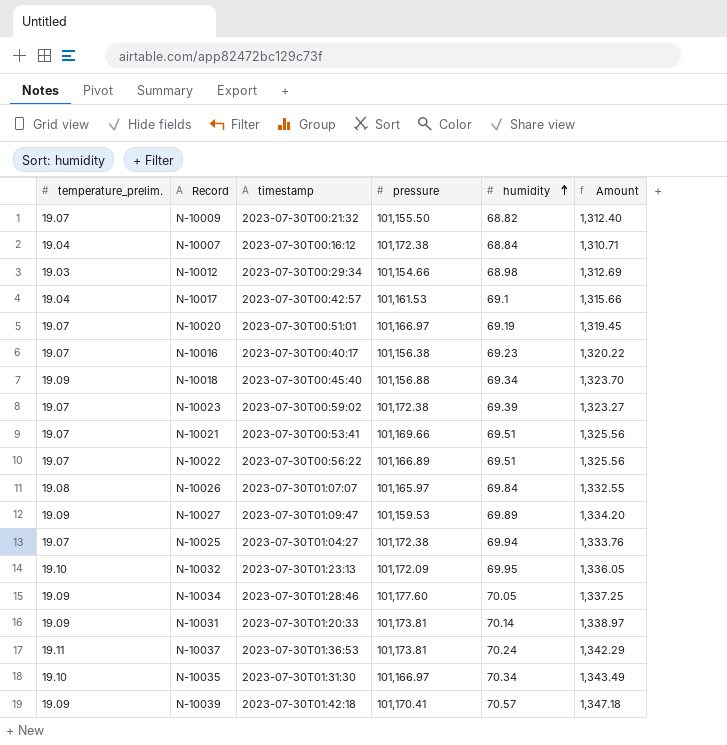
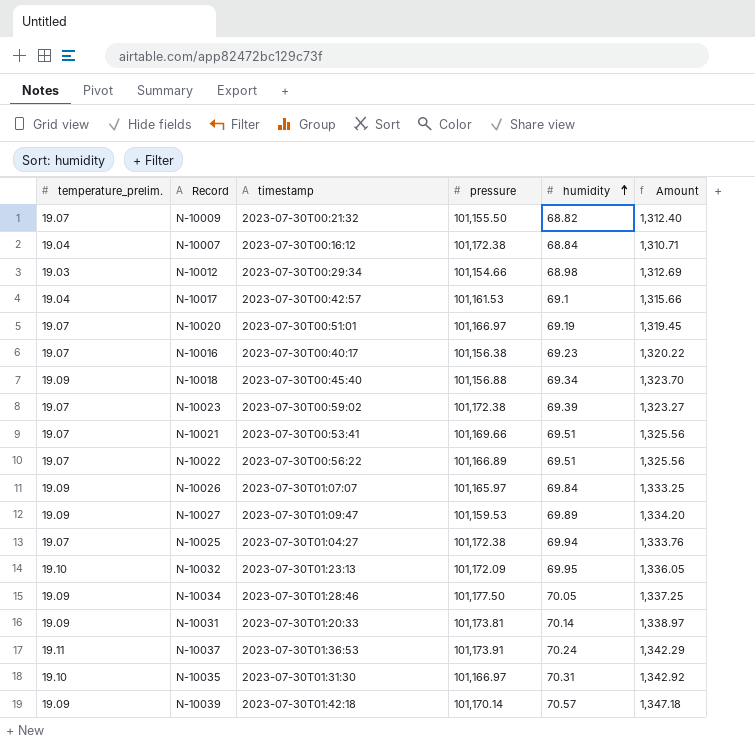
N-10026 | temperature_prelim.: 19.08 -> 19.09
N-10026 | Amount: 1,332.55 -> 1,333.25
N-10034 | pressure: 101,177.60 -> 101,177.50
N-10037 | pressure: 101,173.81 -> 101,173.91
N-10035 | humidity: 70.34 -> 70.31
N-10035 | Amount: 1,343.49 -> 1,342.92
N-10039 | pressure: 101,170.41 -> 101,170.14

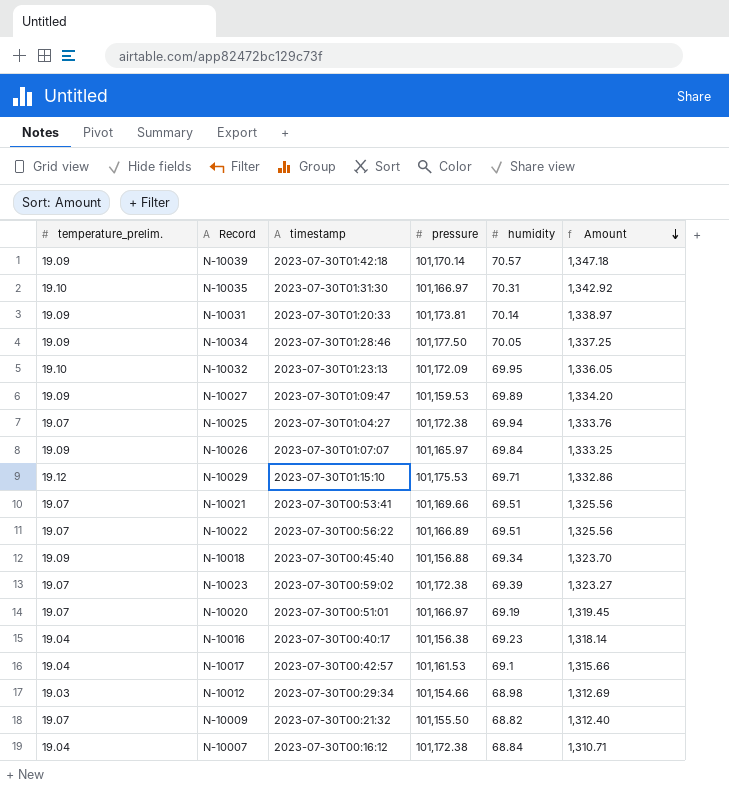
row order: humidity ascending -> Amount descending
row N-10037: 19.11 | 2023-07-30T01:36:53 | 101,173.91 | 70.24 | 1,342.29 -> none
row N-10029: none -> 19.12 | 2023-07-30T01:15:10 | 101,175.53 | 69.71 | 1,332.86
N-10016 | temperature_prelim.: 19.07 -> 19.04
N-10016 | Amount: 1,320.22 -> 1,318.14

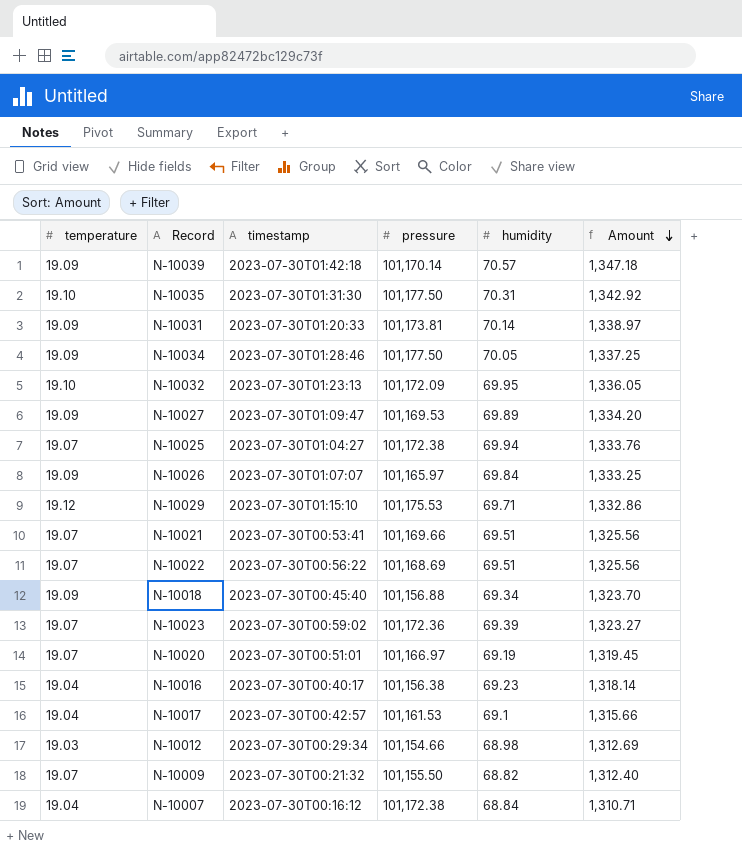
column name: temperature_prelim. -> temperature
N-10035 | pressure: 101,166.97 -> 101,177.50
N-10027 | pressure: 101,159.53 -> 101,169.53
N-10022 | pressure: 101,166.89 -> 101,168.69
N-10023 | pressure: 101,172.38 -> 101,172.36

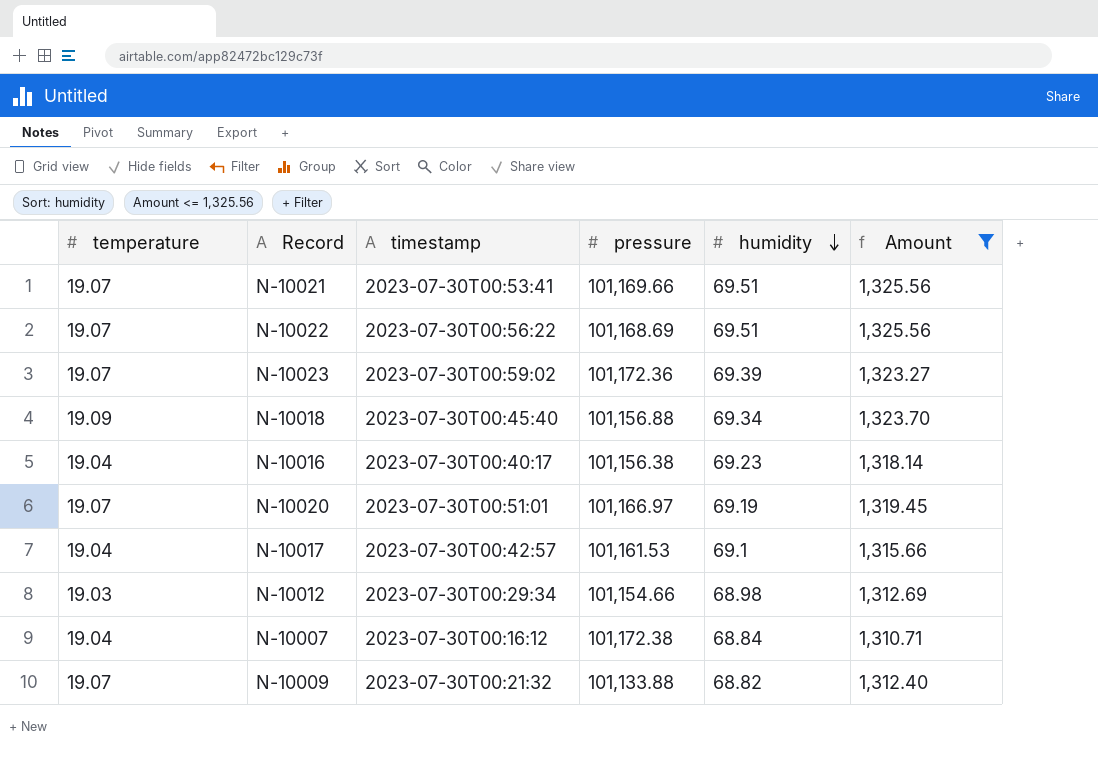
filter: none -> Amount <= 1,325.56
row order: Amount descending -> humidity descending
N-10009 | pressure: 101,155.50 -> 101,133.88

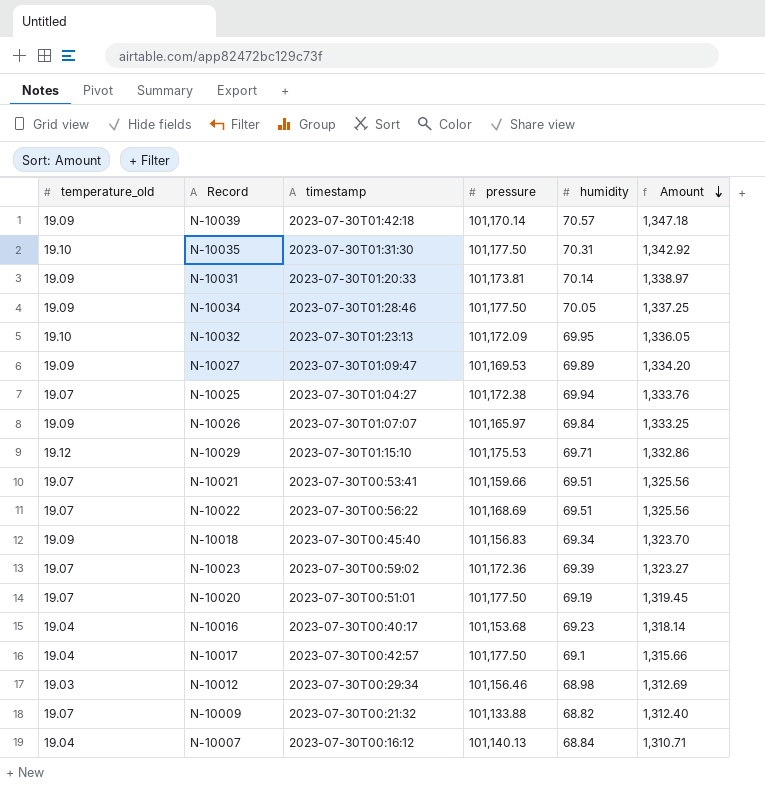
filter: Amount <= 1,325.56 -> none
row order: humidity descending -> Amount descending
column name: temperature -> temperature_old
N-10021 | pressure: 101,169.66 -> 101,159.66
N-10018 | pressure: 101,156.88 -> 101,156.83
N-10020 | pressure: 101,166.97 -> 101,177.50
N-10016 | pressure: 101,156.38 -> 101,153.68
N-10017 | pressure: 101,161.53 -> 101,177.50
N-10012 | pressure: 101,154.66 -> 101,156.46
N-10007 | pressure: 101,172.38 -> 101,140.13

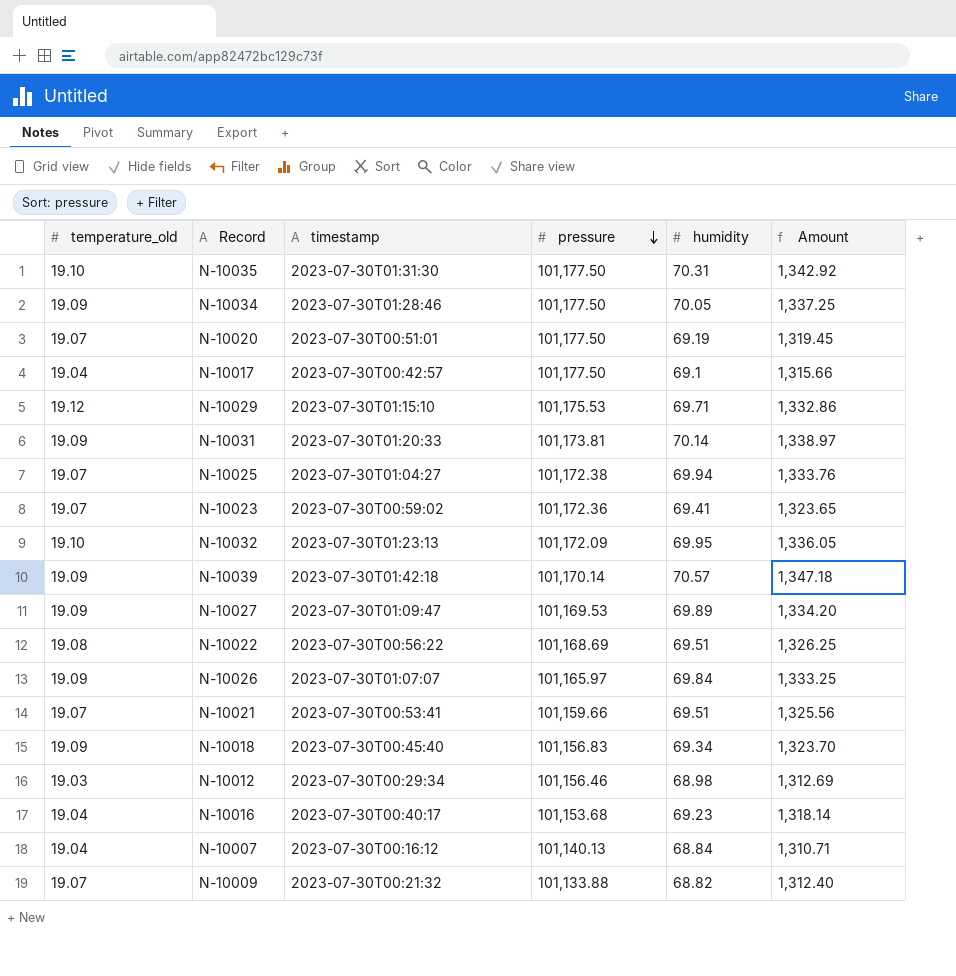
row order: Amount descending -> pressure descending
N-10023 | humidity: 69.39 -> 69.41
N-10023 | Amount: 1,323.27 -> 1,323.65
N-10022 | temperature_old: 19.07 -> 19.08
N-10022 | Amount: 1,325.56 -> 1,326.25

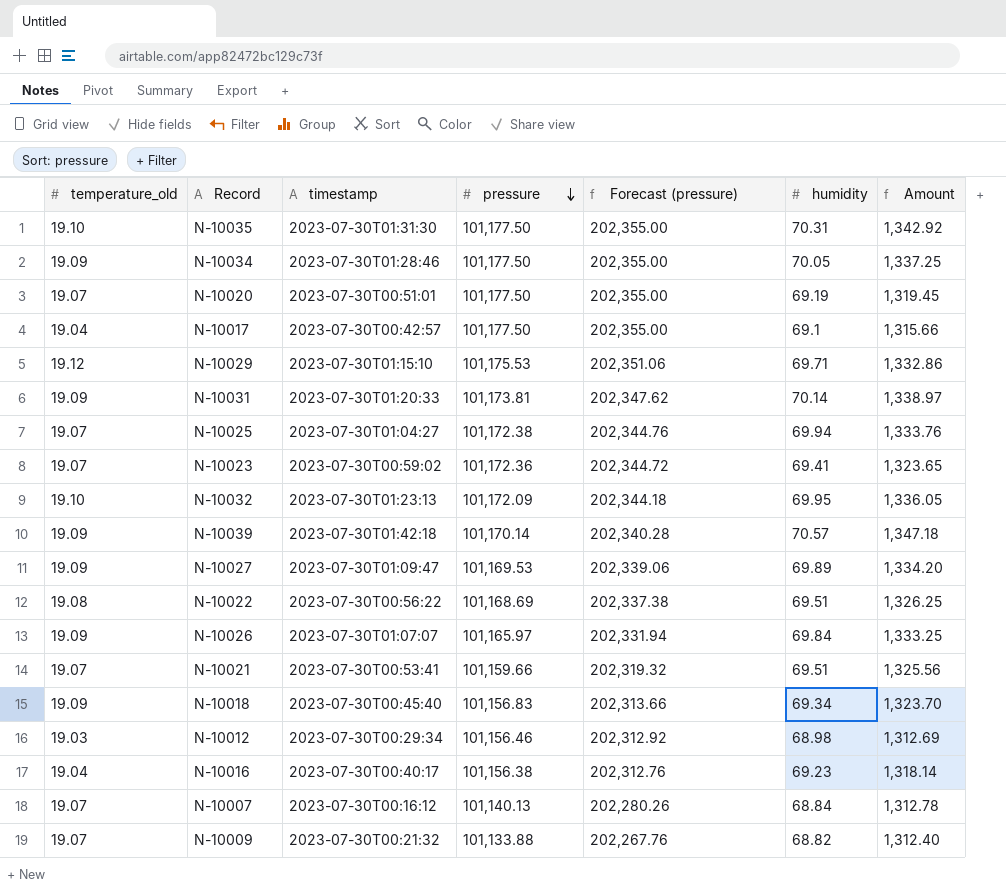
column Forecast (pressure) | formula: none -> [pressure] * 2
N-10016 | pressure: 101,153.68 -> 101,156.38
N-10007 | temperature_old: 19.04 -> 19.07
N-10007 | Amount: 1,310.71 -> 1,312.78

